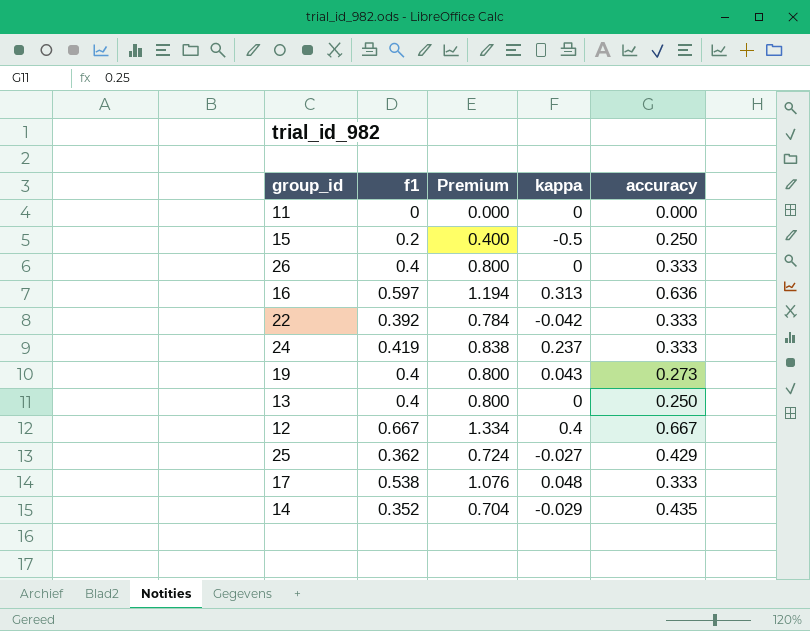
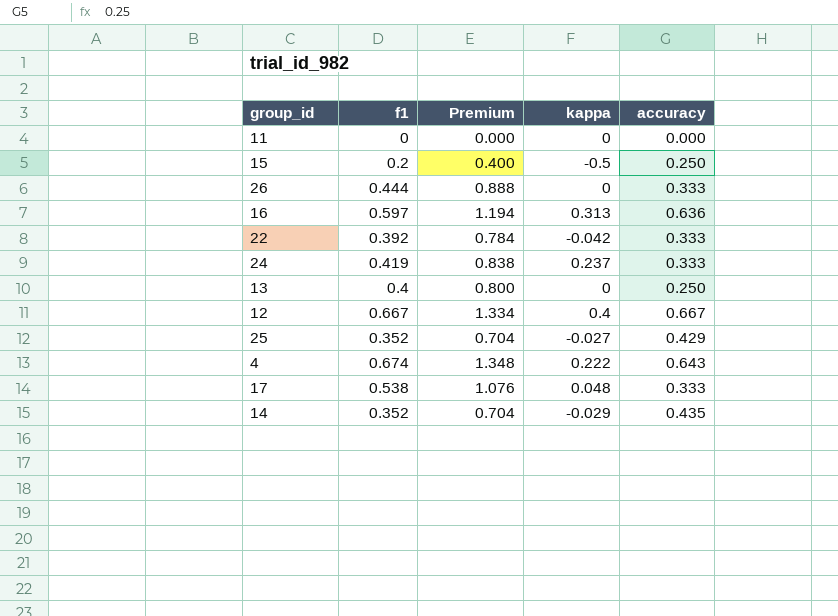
row 19: 0.4 | 0.800 | 0.043 | 0.273 -> none
26 | f1: 0.4 -> 0.444
26 | Premium: 0.800 -> 0.888
25 | f1: 0.362 -> 0.352
25 | Premium: 0.724 -> 0.704
row 4: none -> 0.674 | 1.348 | 0.222 | 0.643

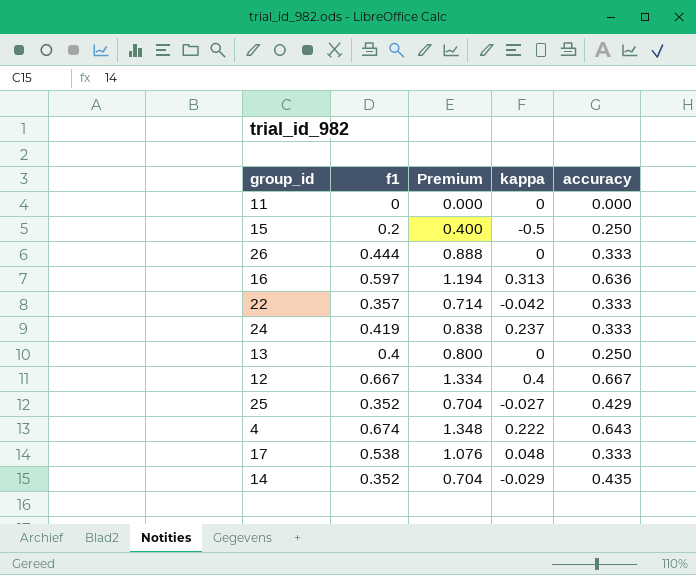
22 | f1: 0.392 -> 0.357
22 | Premium: 0.784 -> 0.714

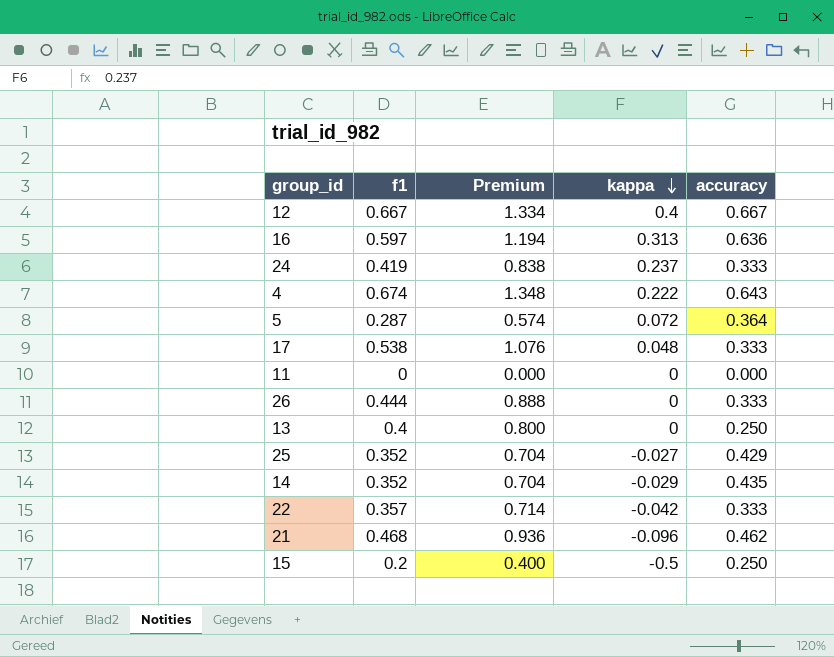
row order: none -> kappa descending
row 5: none -> 0.287 | 0.574 | 0.072 | 0.364
row 21: none -> 0.468 | 0.936 | -0.096 | 0.462

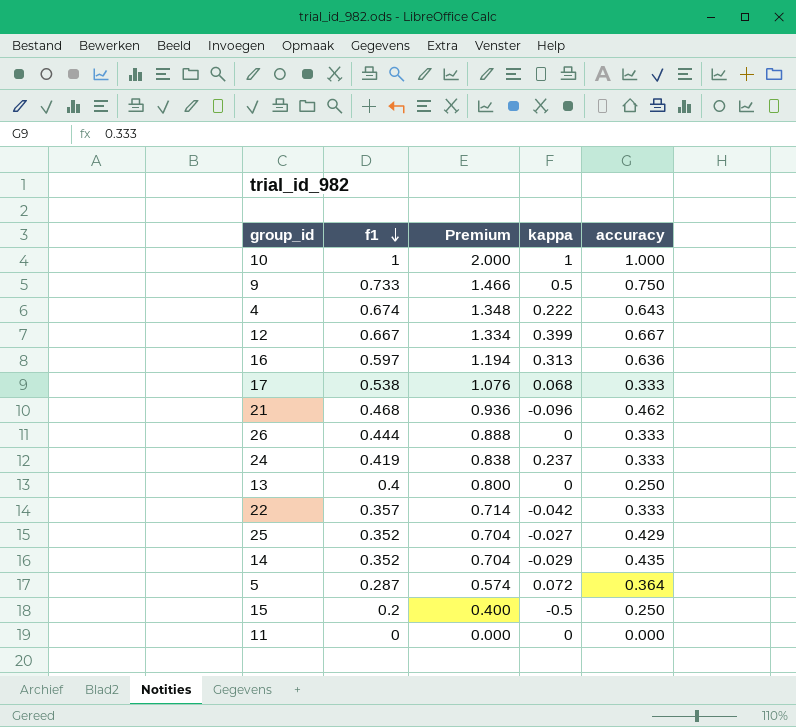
row order: kappa descending -> f1 descending
row 10: none -> 1 | 2.000 | 1 | 1.000
row 9: none -> 0.733 | 1.466 | 0.5 | 0.750
12 | kappa: 0.4 -> 0.399
17 | kappa: 0.048 -> 0.068

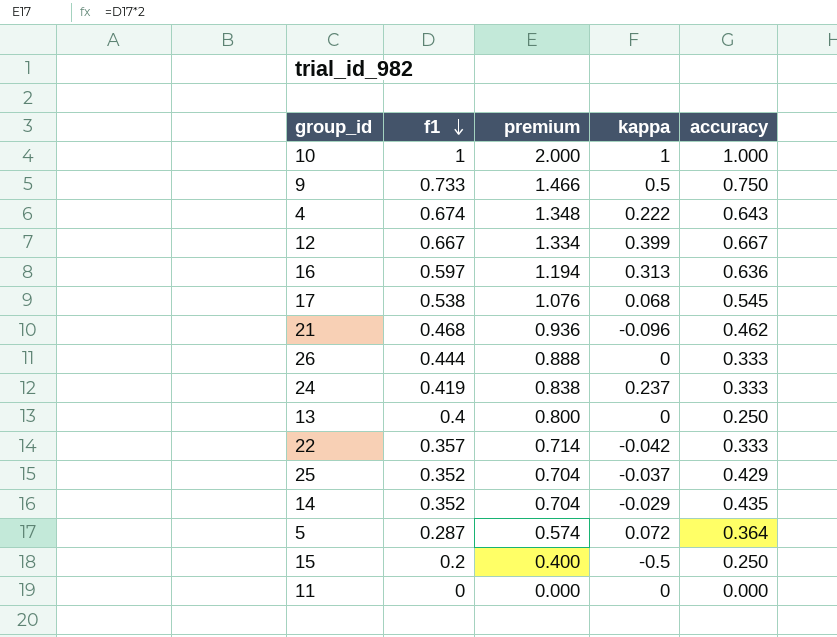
column name: Premium -> premium
17 | accuracy: 0.333 -> 0.545
25 | kappa: -0.027 -> -0.037

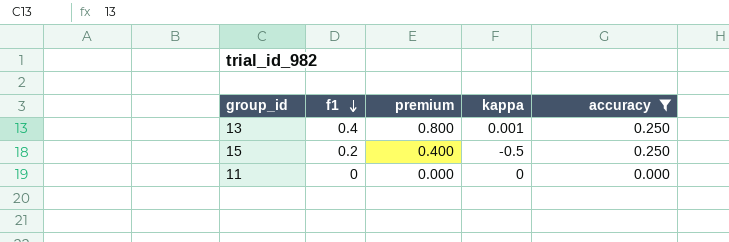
filter: none -> accuracy <= 0.250
13 | kappa: 0 -> 0.001

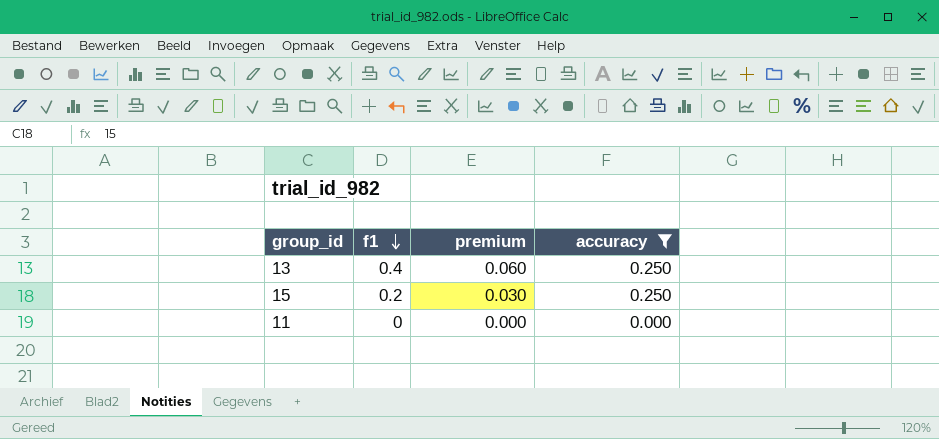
column kappa | position: 4 -> none
column premium | formula: [f1] * 2 -> [f1] * 0.15

